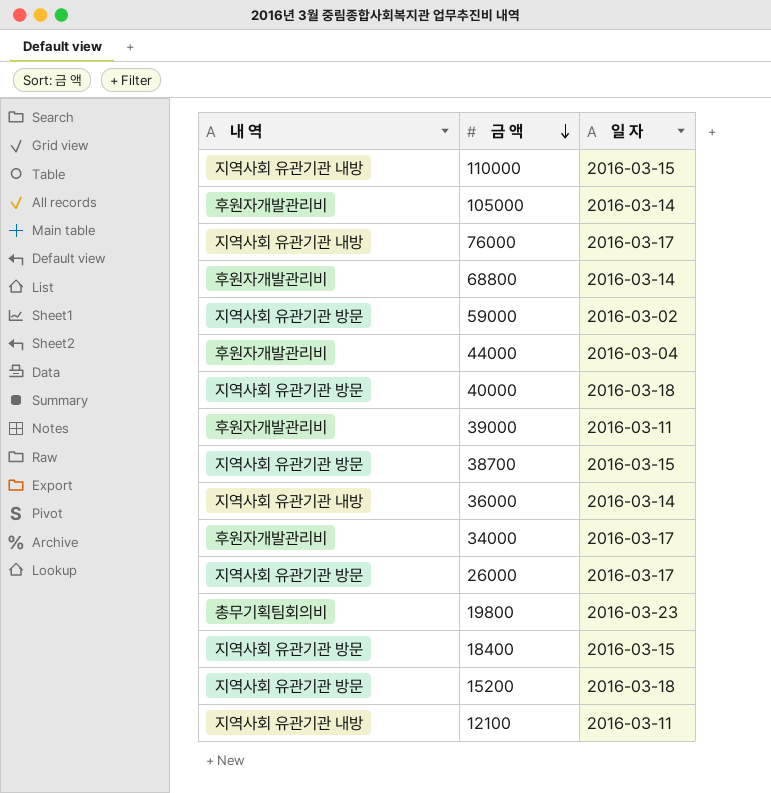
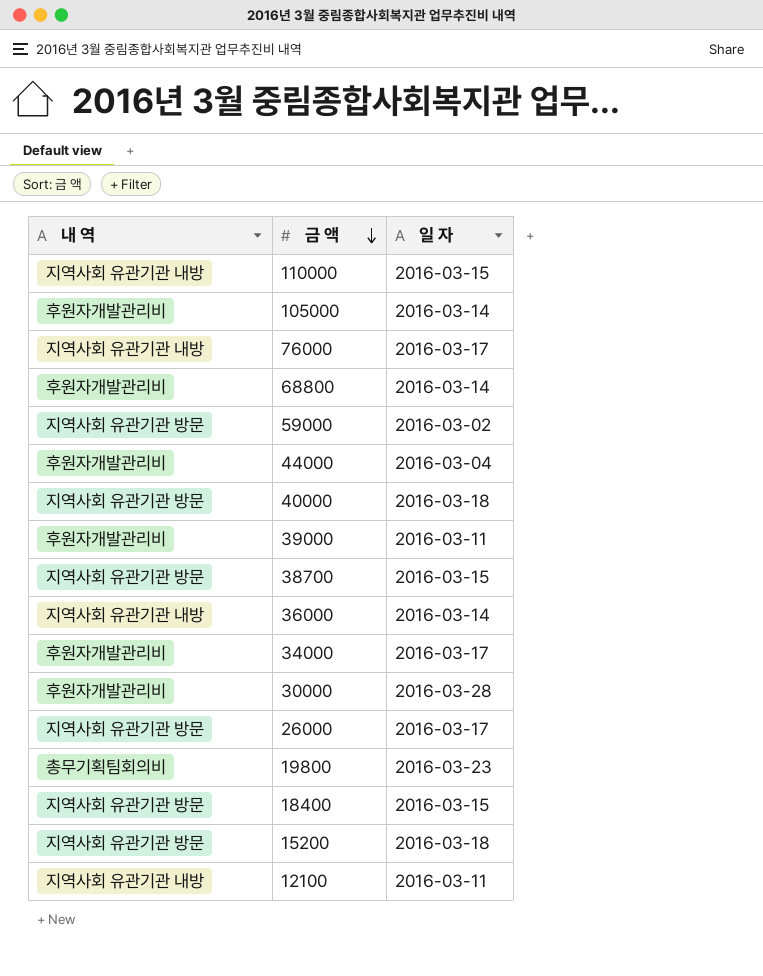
row 30000: none -> 후원자개발관리비 | 2016-03-28

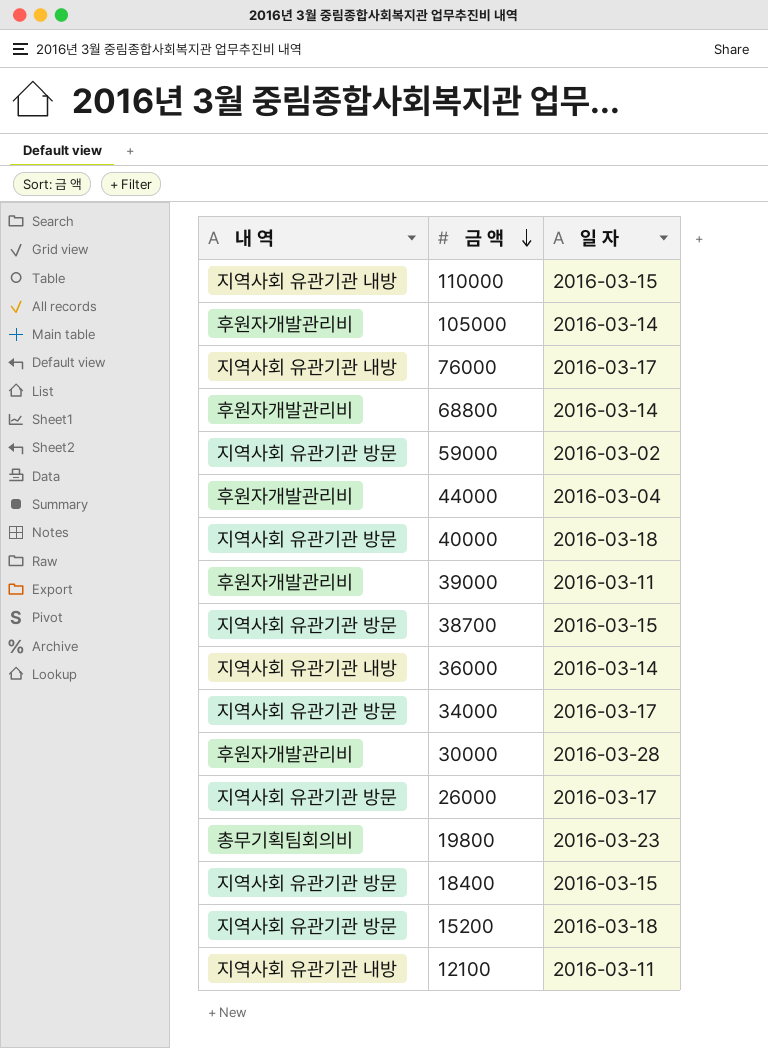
34000 | 내 역: 후원자개발관리비 -> 지역사회 유관기관 방문

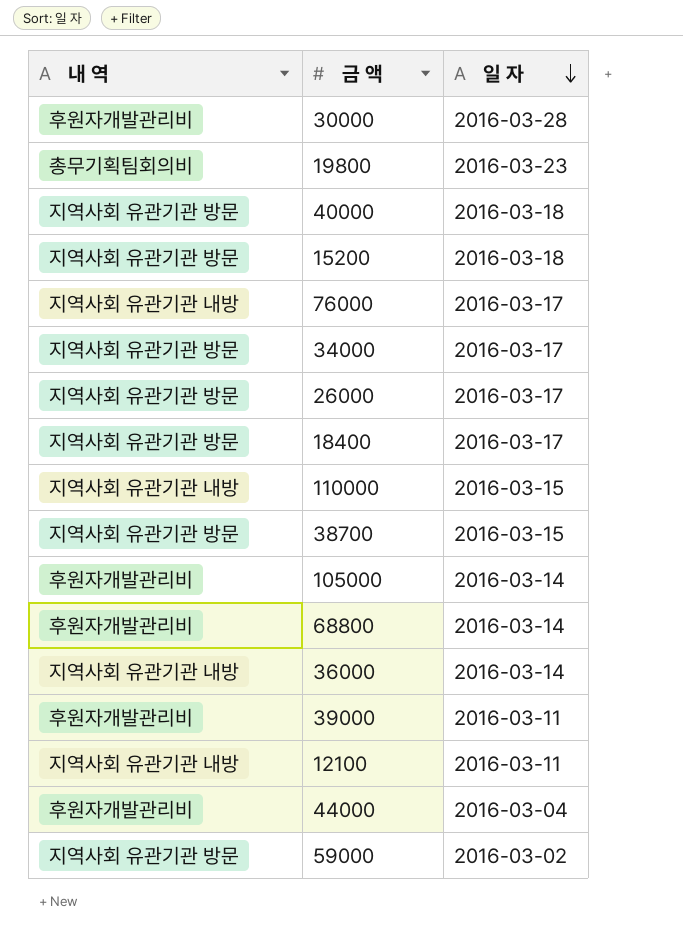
row order: 금 액 descending -> 일 자 descending
18400 | 일 자: 2016-03-15 -> 2016-03-17

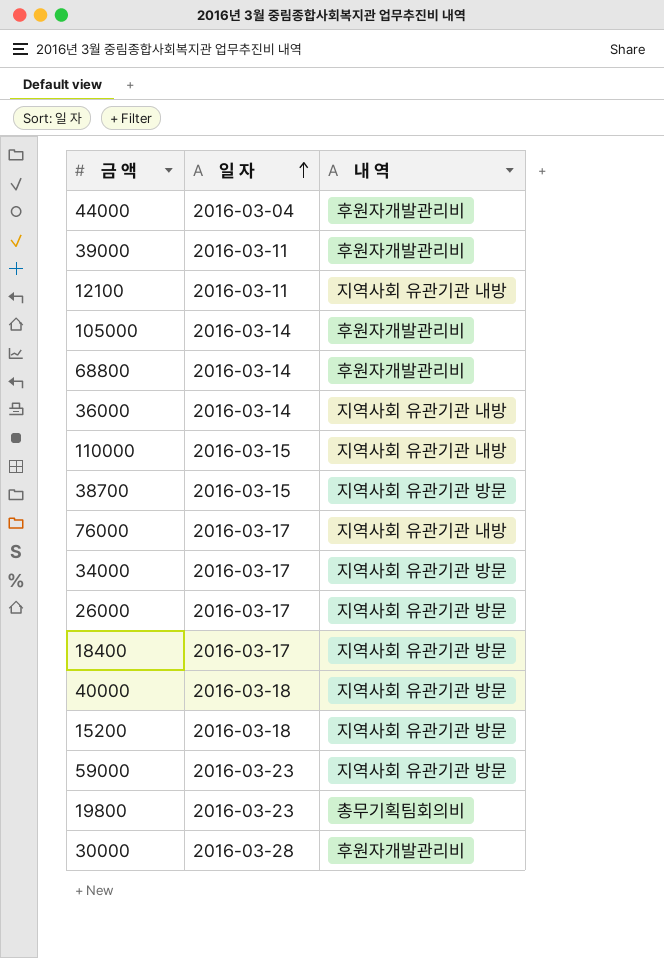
row order: 일 자 descending -> 일 자 ascending
column 내 역 | position: 1 -> 3
59000 | 일 자: 2016-03-02 -> 2016-03-23

